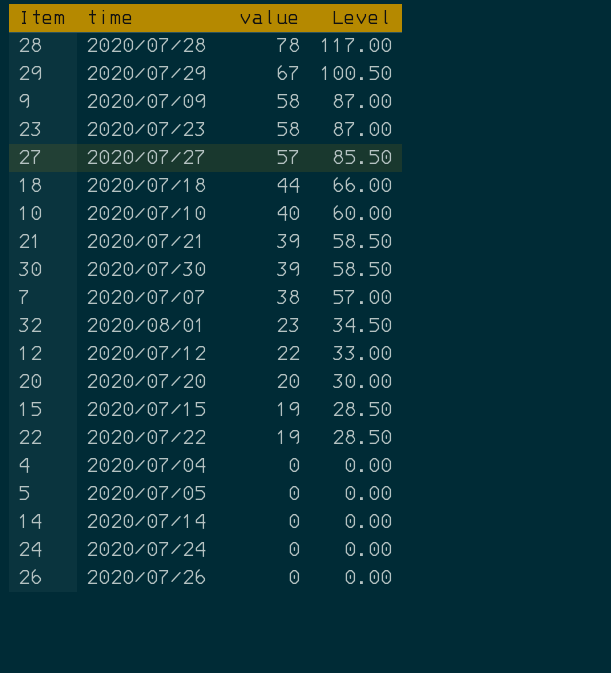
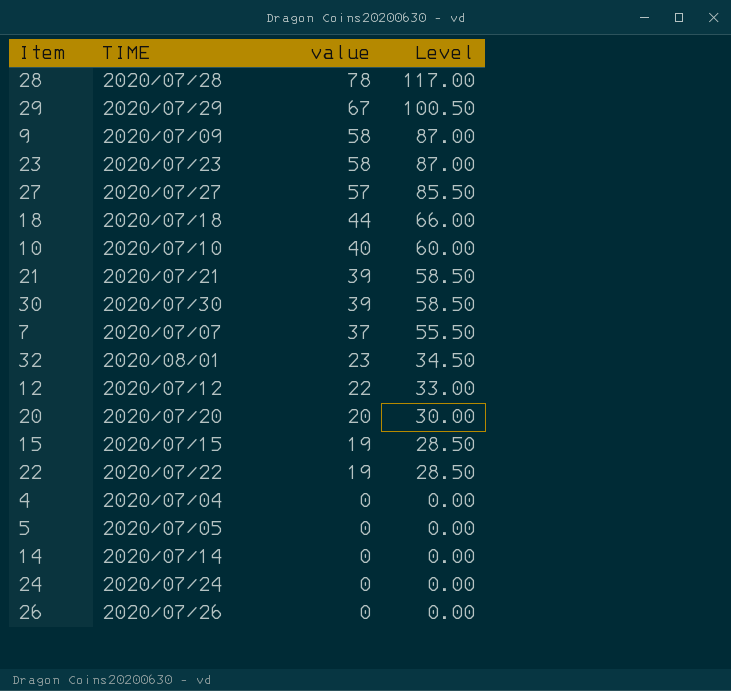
column name: time -> TIME
7 | value: 38 -> 37
7 | Level: 57.00 -> 55.50

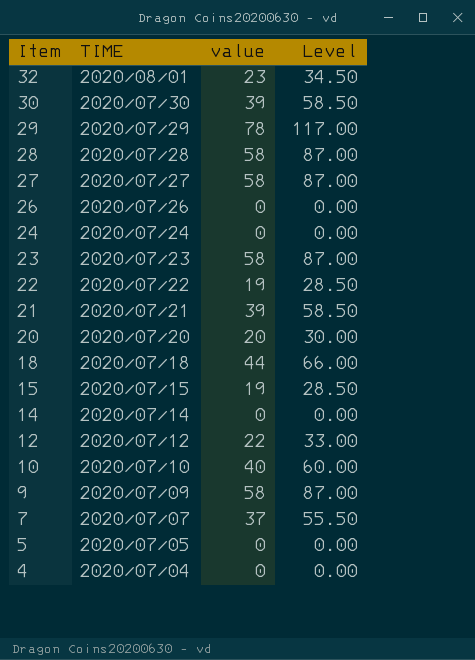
row order: value descending -> Item descending
29 | value: 67 -> 78
29 | Level: 100.50 -> 117.00
28 | value: 78 -> 58
28 | Level: 117.00 -> 87.00
27 | value: 57 -> 58
27 | Level: 85.50 -> 87.00

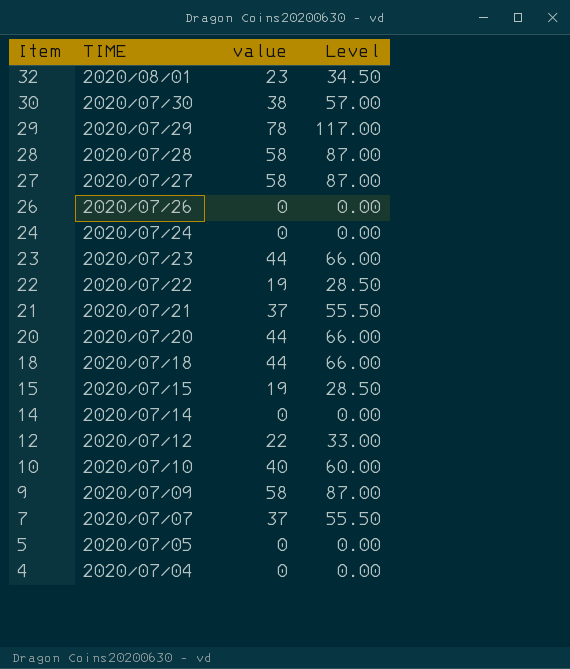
30 | value: 39 -> 38
30 | Level: 58.50 -> 57.00
23 | value: 58 -> 44
23 | Level: 87.00 -> 66.00
21 | value: 39 -> 37
21 | Level: 58.50 -> 55.50
20 | value: 20 -> 44
20 | Level: 30.00 -> 66.00

